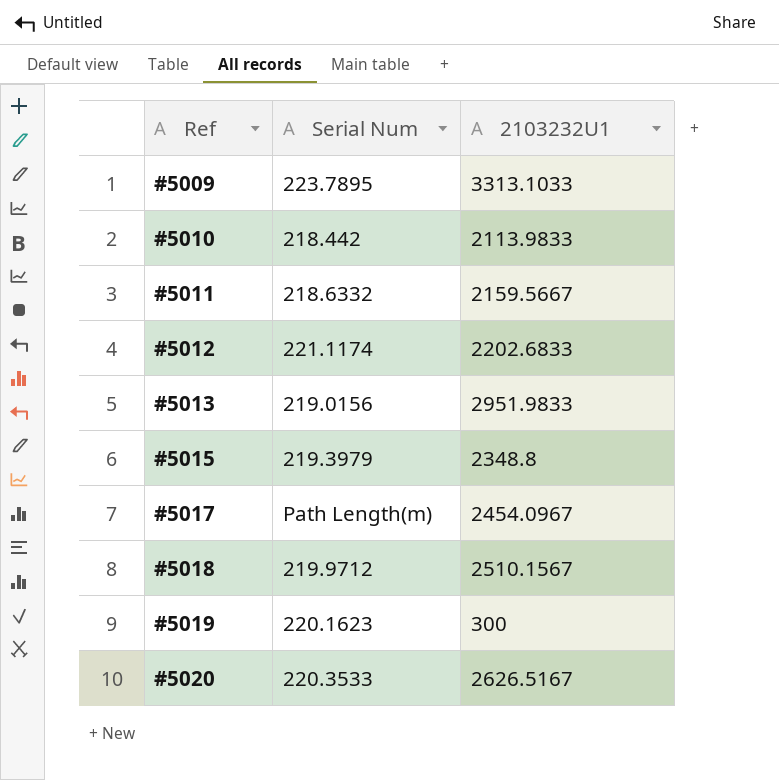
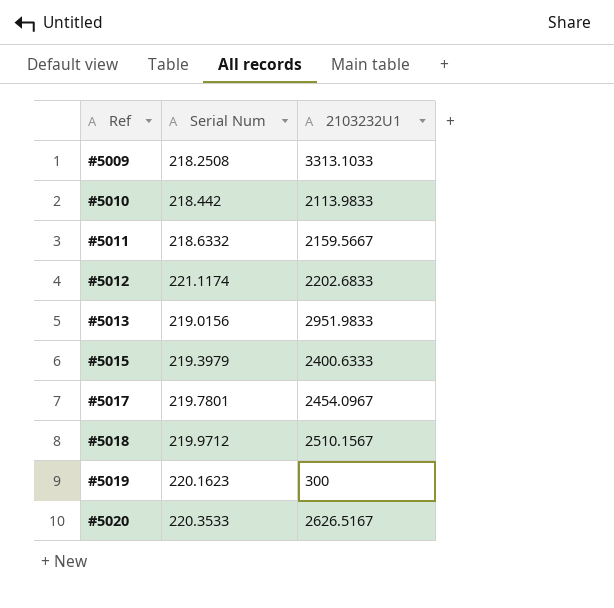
#5009 | Serial Num: 223.7895 -> 218.2508
#5015 | 2103232U1: 2348.8 -> 2400.6333
#5017 | Serial Num: Path Length(m) -> 219.7801

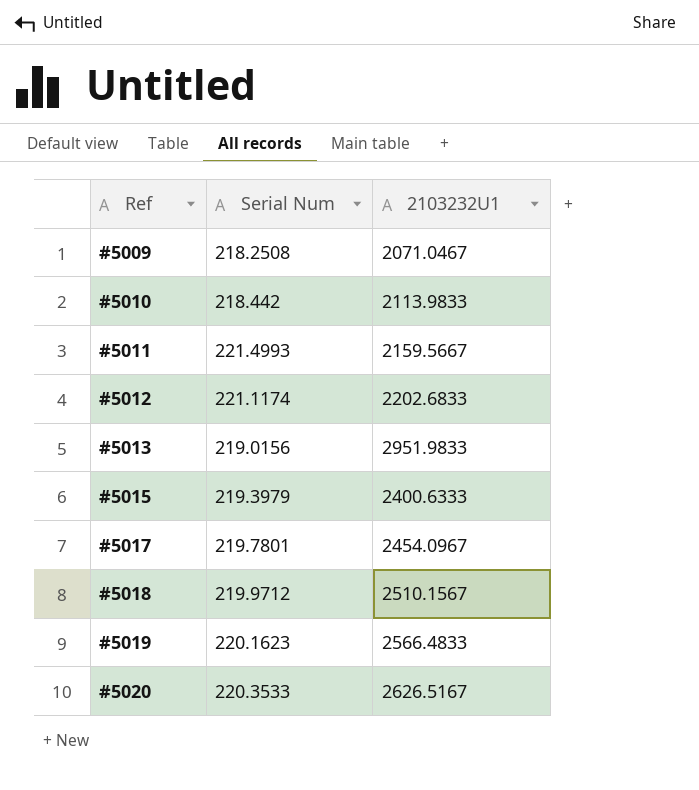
#5009 | 2103232U1: 3313.1033 -> 2071.0467
#5011 | Serial Num: 218.6332 -> 221.4993
#5019 | 2103232U1: 300 -> 2566.4833

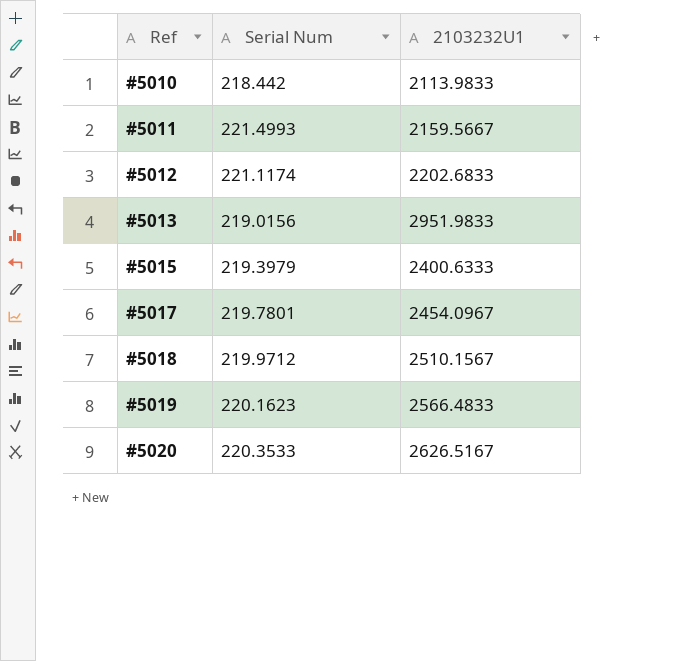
row #5009: 218.2508 | 2071.0467 -> none

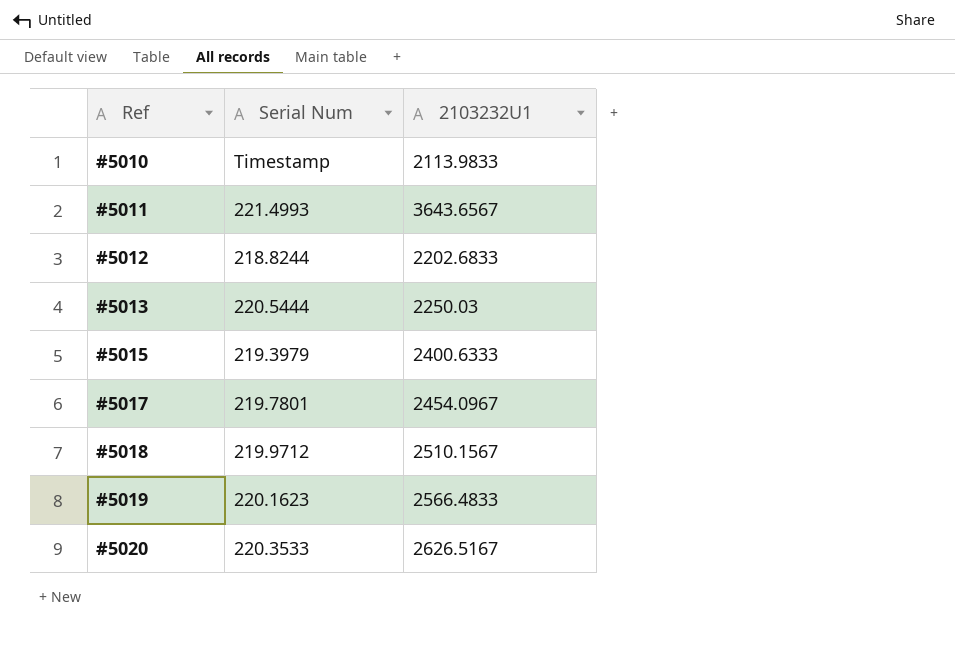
#5010 | Serial Num: 218.442 -> Timestamp
#5011 | 2103232U1: 2159.5667 -> 3643.6567
#5012 | Serial Num: 221.1174 -> 218.8244
#5013 | Serial Num: 219.0156 -> 220.5444
#5013 | 2103232U1: 2951.9833 -> 2250.03

